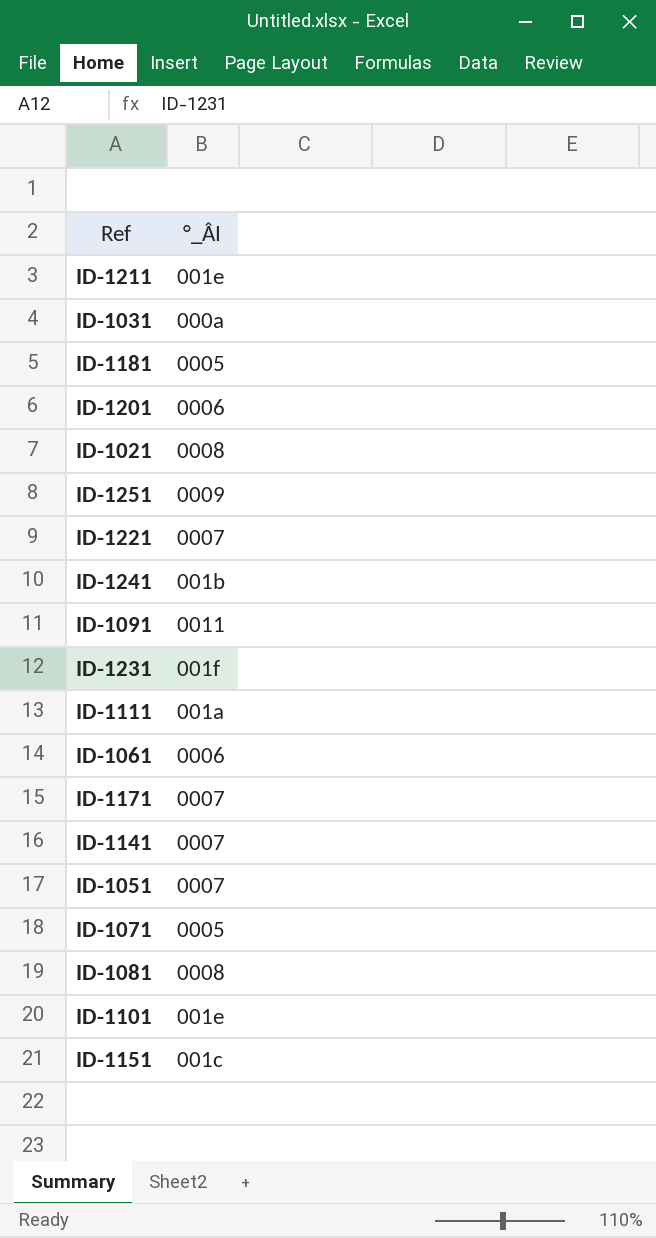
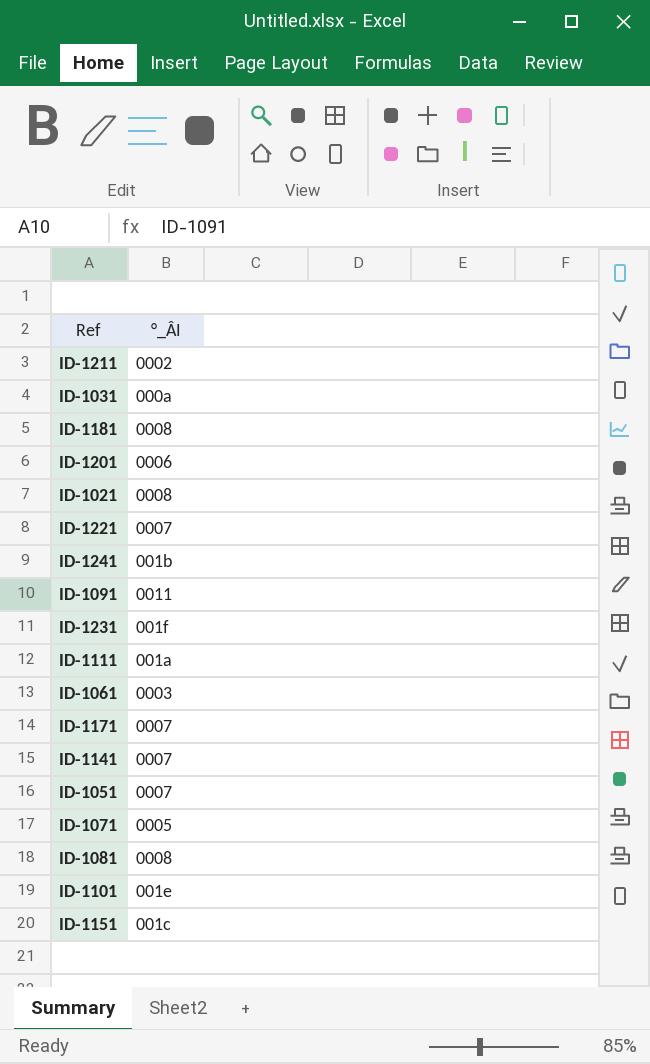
row ID-1251: 0009 -> none
ID-1211 | °_ÂI: 001e -> 0002
ID-1181 | °_ÂI: 0005 -> 0008
ID-1061 | °_ÂI: 0006 -> 0003

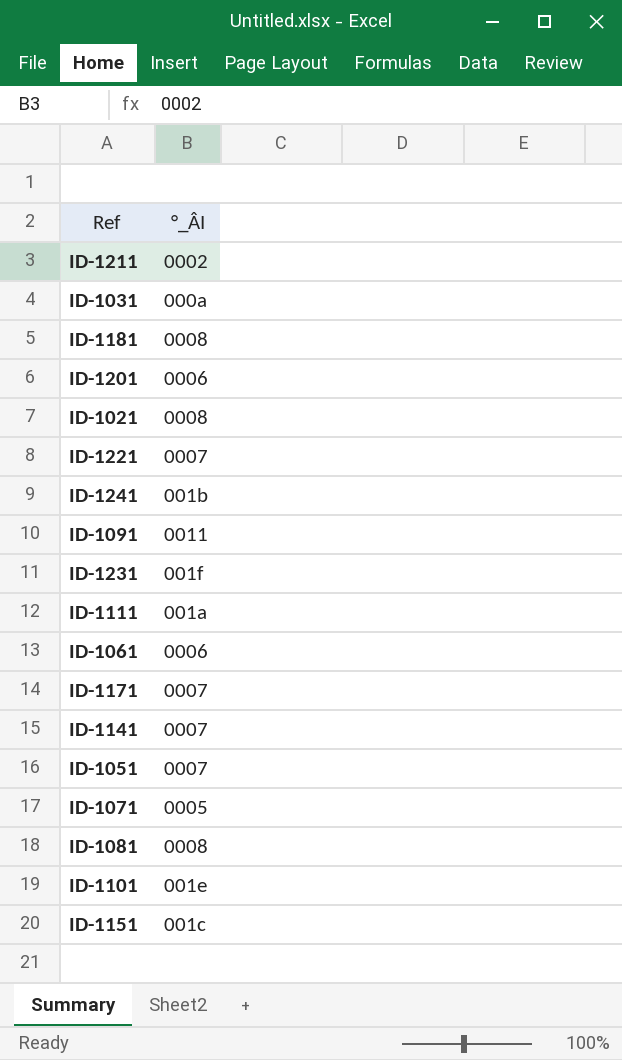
ID-1061 | °_ÂI: 0003 -> 0006

